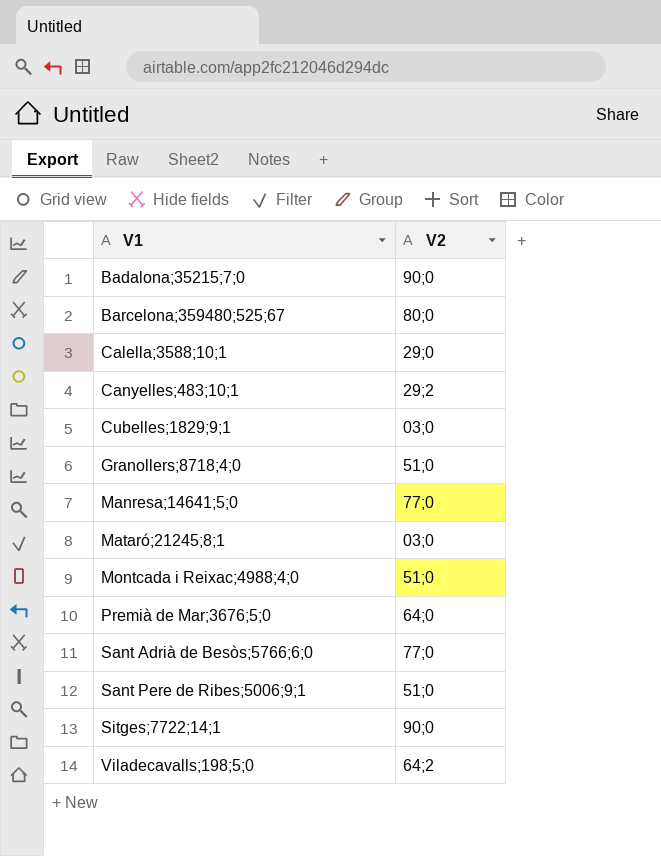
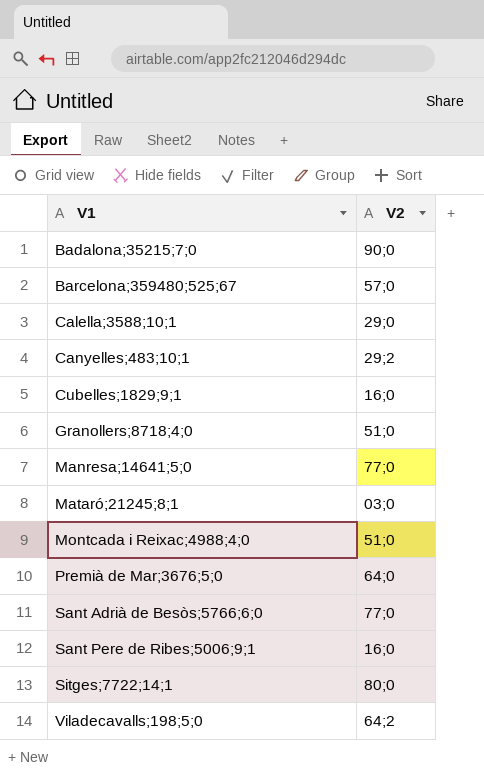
Barcelona;359480;525;67 | V2: 80;0 -> 57;0
Cubelles;1829;9;1 | V2: 03;0 -> 16;0
Sant Pere de Ribes;5006;9;1 | V2: 51;0 -> 16;0
Sitges;7722;14;1 | V2: 90;0 -> 80;0

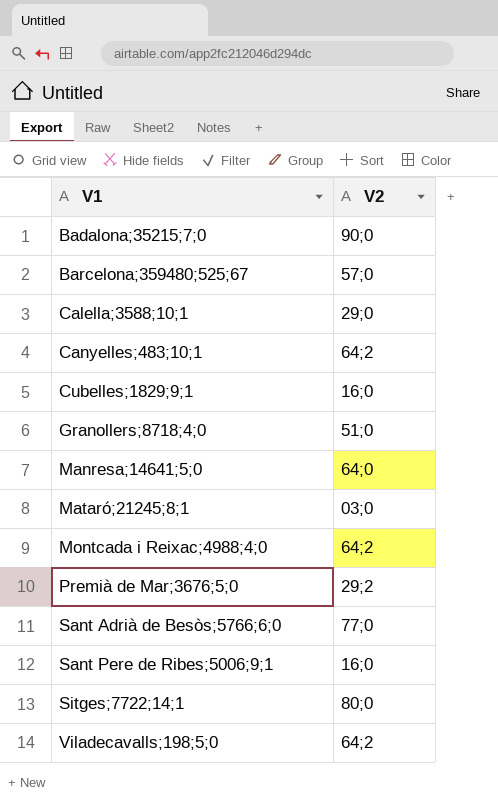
Canyelles;483;10;1 | V2: 29;2 -> 64;2
Manresa;14641;5;0 | V2: 77;0 -> 64;0
Montcada i Reixac;4988;4;0 | V2: 51;0 -> 64;2
Premià de Mar;3676;5;0 | V2: 64;0 -> 29;2

